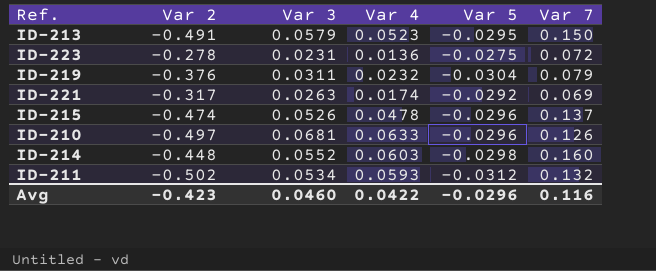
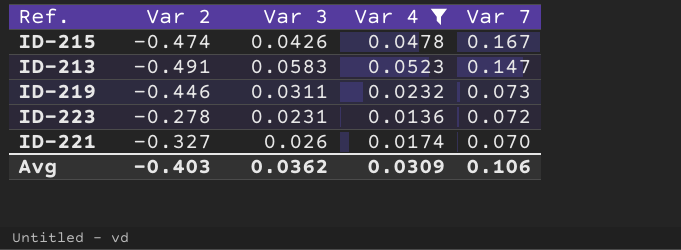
filter: none -> Var 4 <= 0.0523
row order: none -> Var 7 descending
column Var 5 | position: 5 -> none
ID-215 | Var 3: 0.0526 -> 0.0426
ID-215 | Var 7: 0.137 -> 0.167
ID-213 | Var 3: 0.0579 -> 0.0583
ID-213 | Var 7: 0.150 -> 0.147
ID-219 | Var 2: -0.376 -> -0.446
ID-219 | Var 7: 0.079 -> 0.073
ID-221 | Var 2: -0.317 -> -0.327
ID-221 | Var 3: 0.0263 -> 0.026
ID-221 | Var 7: 0.069 -> 0.070
Avg | Var 2: -0.423 -> -0.403
Avg | Var 3: 0.0460 -> 0.0362
Avg | Var 4: 0.0422 -> 0.0309
Avg | Var 7: 0.116 -> 0.106

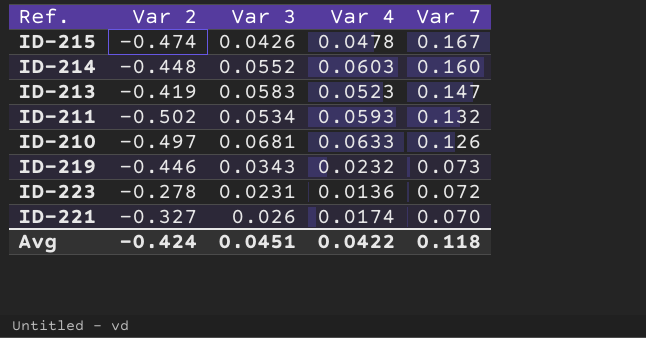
filter: Var 4 <= 0.0523 -> none
ID-213 | Var 2: -0.491 -> -0.419
ID-219 | Var 3: 0.0311 -> 0.0343
Avg | Var 2: -0.403 -> -0.424
Avg | Var 3: 0.0362 -> 0.0451
Avg | Var 4: 0.0309 -> 0.0422
Avg | Var 7: 0.106 -> 0.118

